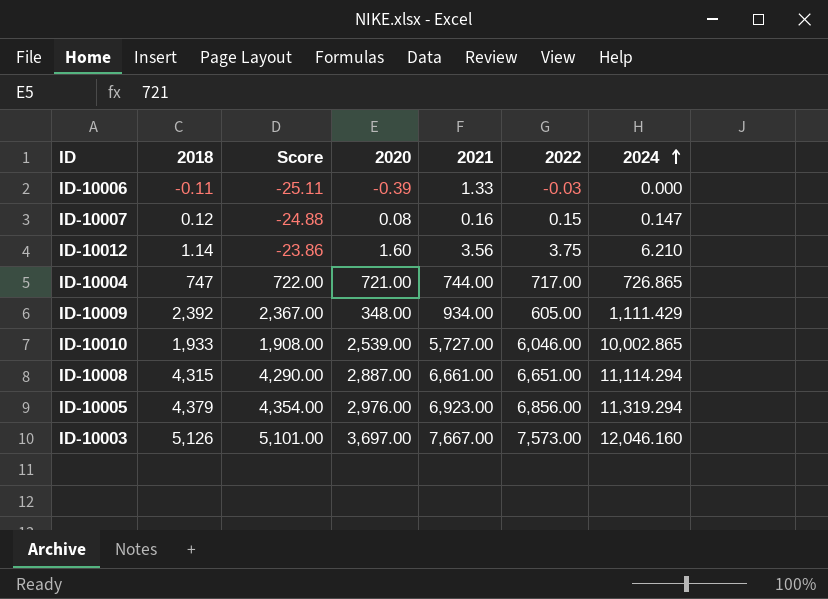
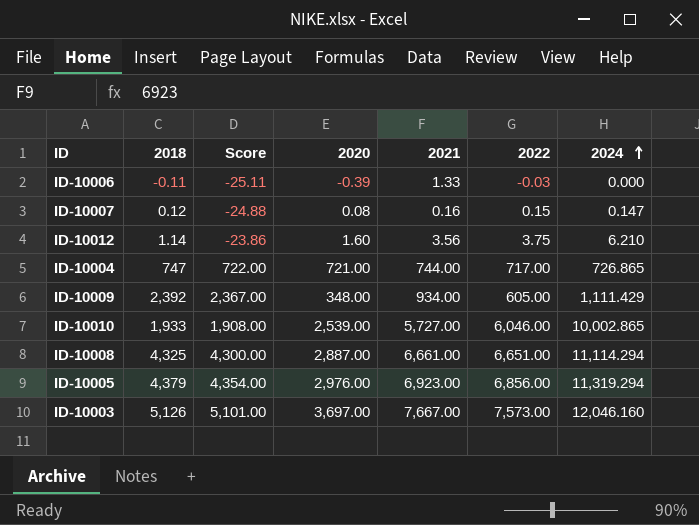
ID-10008 | 2018: 4,315 -> 4,325
ID-10008 | Score: 4,290.00 -> 4,300.00

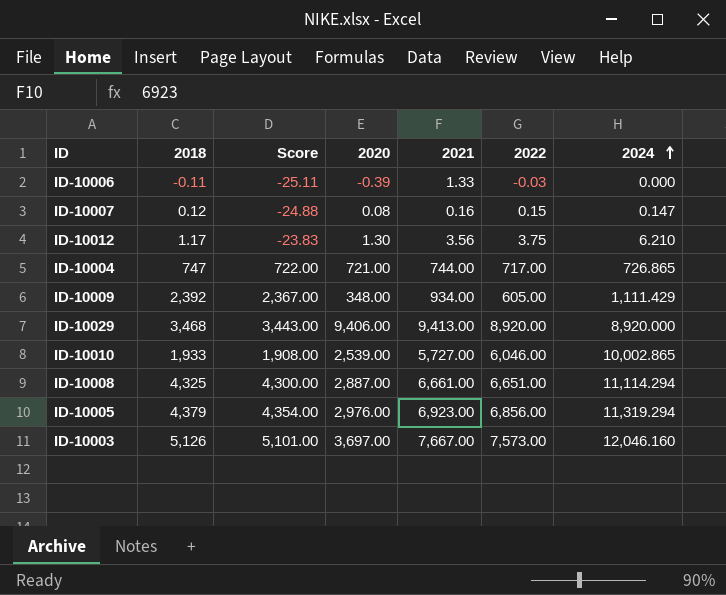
ID-10012 | 2018: 1.14 -> 1.17
ID-10012 | Score: -23.86 -> -23.83
ID-10012 | 2020: 1.60 -> 1.30
row ID-10029: none -> 3,468 | 3,443.00 | 9,406.00 | 9,413.00 | 8,920.00 | 8,920.000

